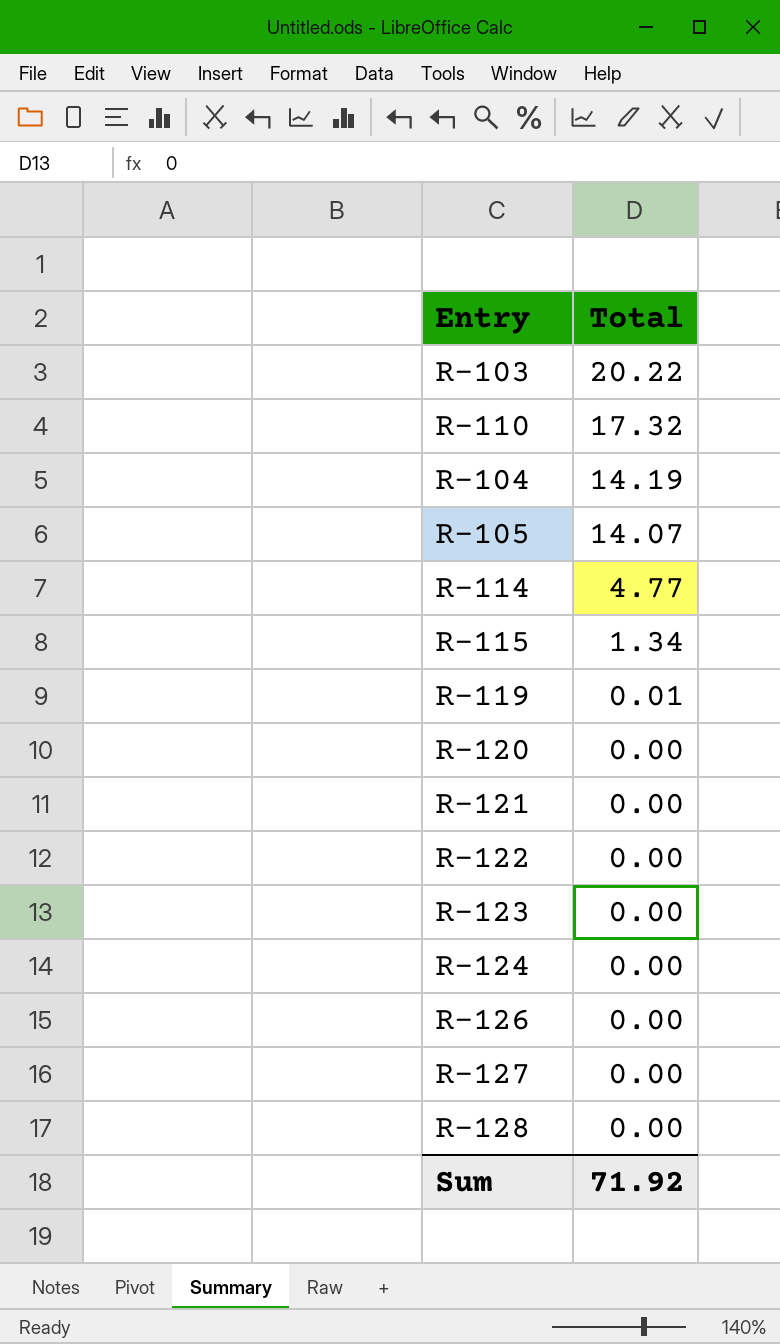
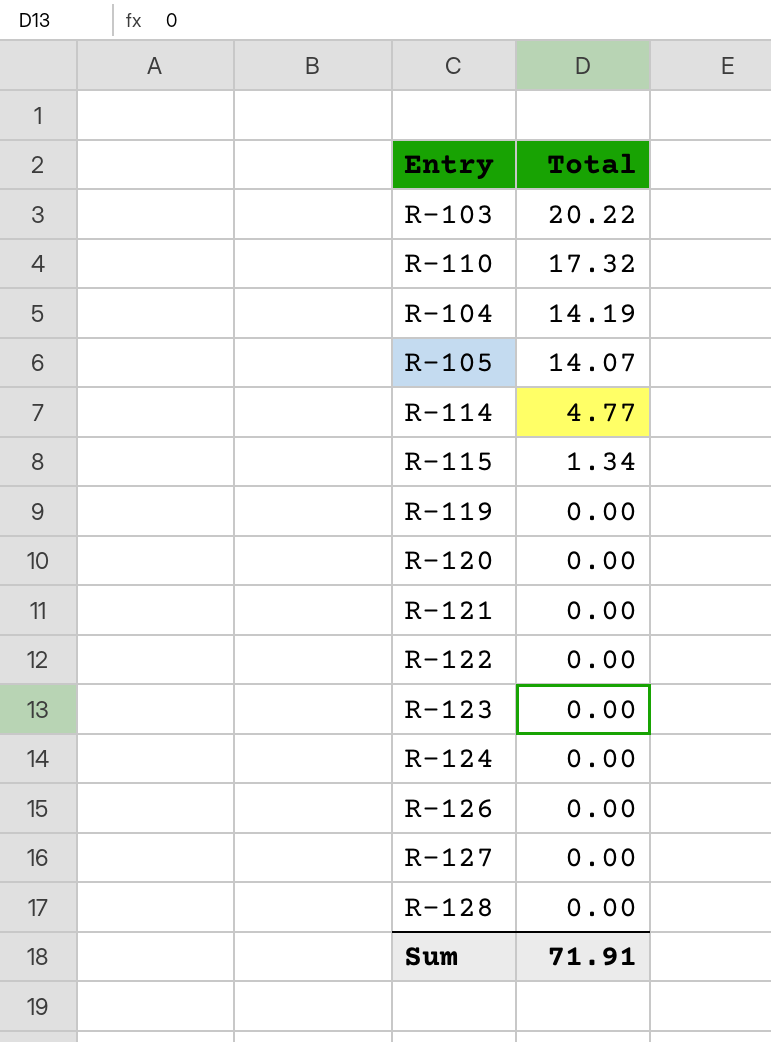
R-119 | Total: 0.01 -> 0.00
Sum | Total: 71.92 -> 71.91

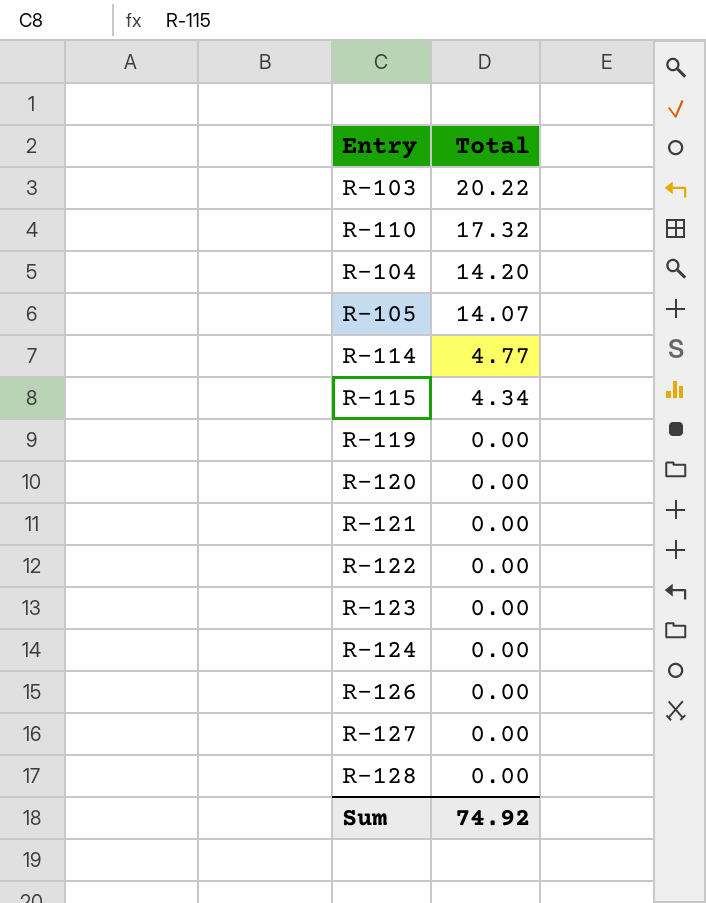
R-104 | Total: 14.19 -> 14.20
R-115 | Total: 1.34 -> 4.34
Sum | Total: 71.91 -> 74.92

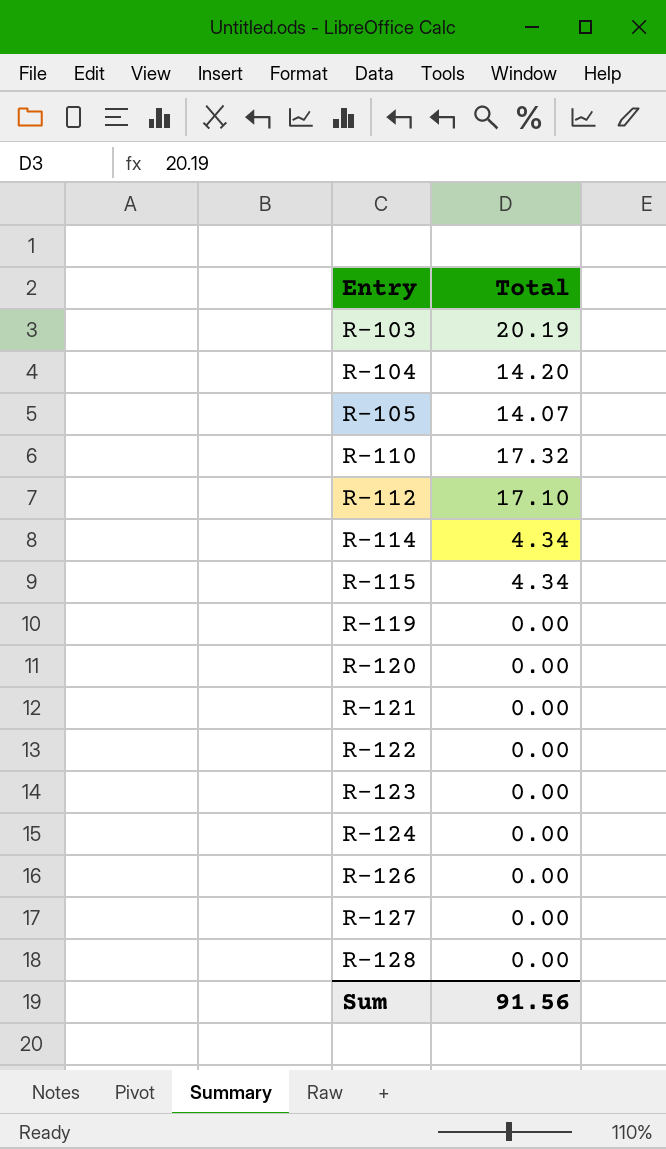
row order: Total descending -> Entry ascending
R-103 | Total: 20.22 -> 20.19
row R-112: none -> 17.10
R-114 | Total: 4.77 -> 4.34
Sum | Total: 74.92 -> 91.56

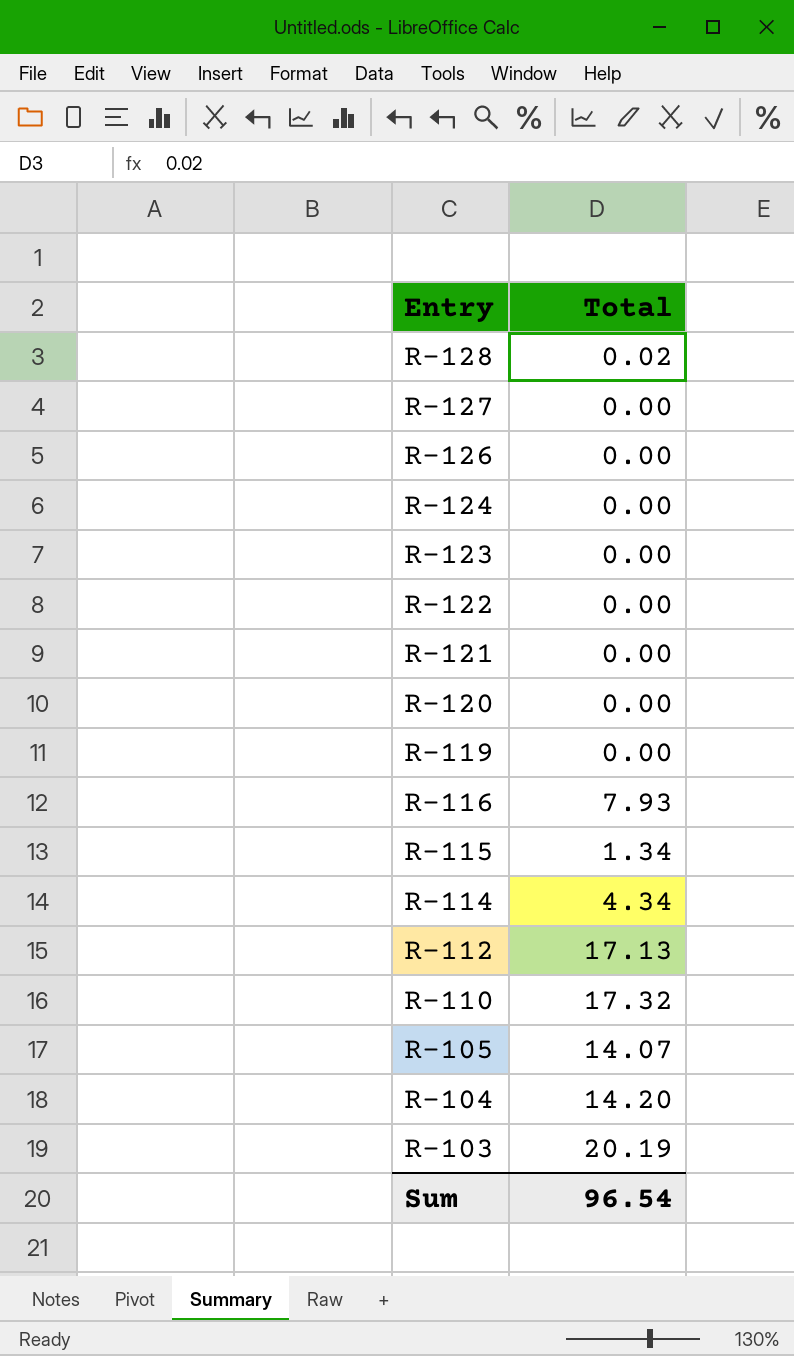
row order: Entry ascending -> Entry descending
R-128 | Total: 0.00 -> 0.02
row R-116: none -> 7.93
R-115 | Total: 4.34 -> 1.34
R-112 | Total: 17.10 -> 17.13
Sum | Total: 91.56 -> 96.54

